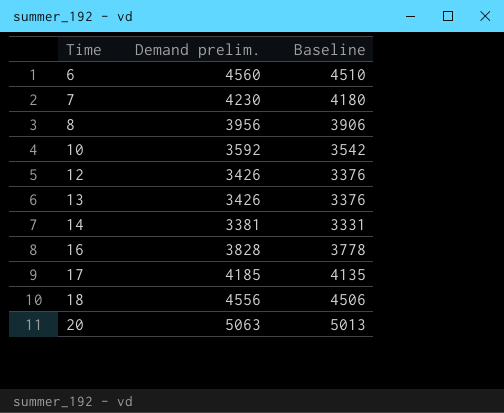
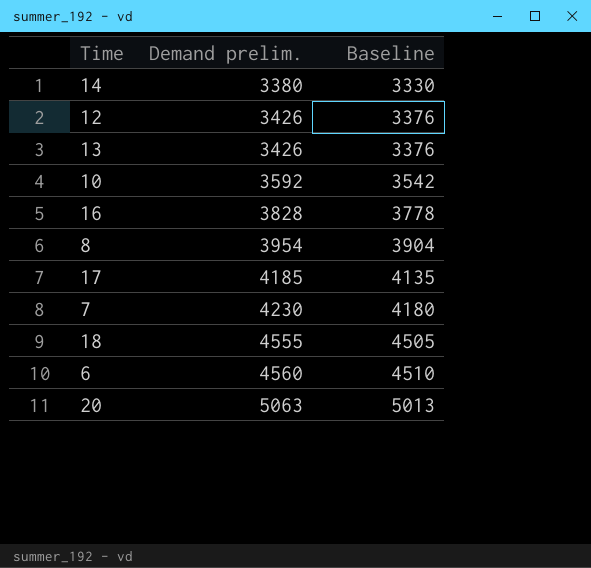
row order: Time ascending -> Demand prelim. ascending
14 | Demand prelim.: 3381 -> 3380
14 | Baseline: 3331 -> 3330
8 | Demand prelim.: 3956 -> 3954
8 | Baseline: 3906 -> 3904
18 | Demand prelim.: 4556 -> 4555
18 | Baseline: 4506 -> 4505

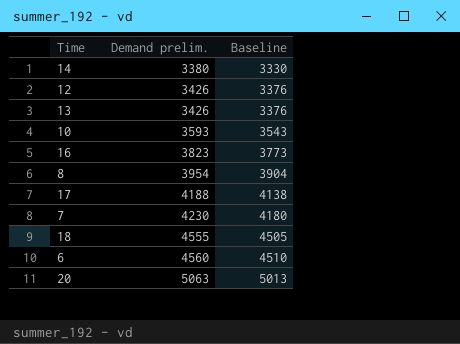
10 | Demand prelim.: 3592 -> 3593
10 | Baseline: 3542 -> 3543
16 | Demand prelim.: 3828 -> 3823
16 | Baseline: 3778 -> 3773
17 | Demand prelim.: 4185 -> 4188
17 | Baseline: 4135 -> 4138

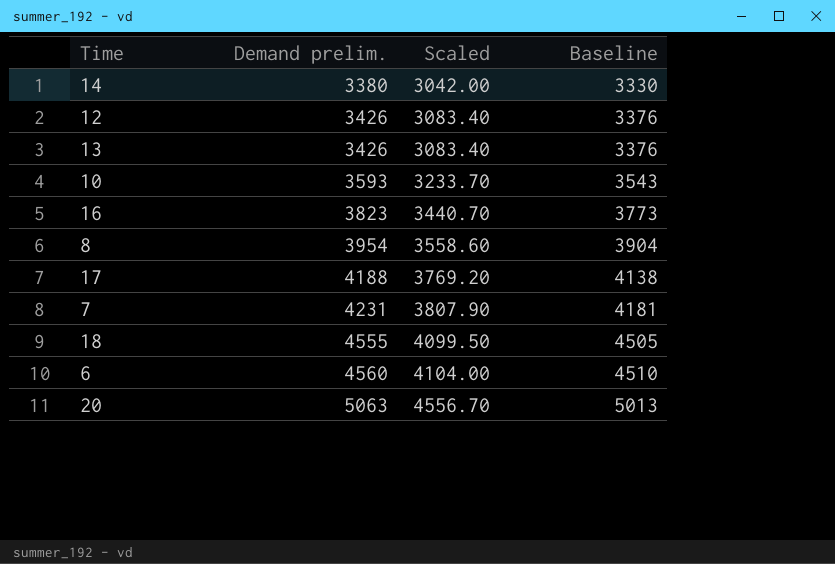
column Scaled | formula: none -> [Demand prelim.] * 0.9
7 | Demand prelim.: 4230 -> 4231
7 | Baseline: 4180 -> 4181

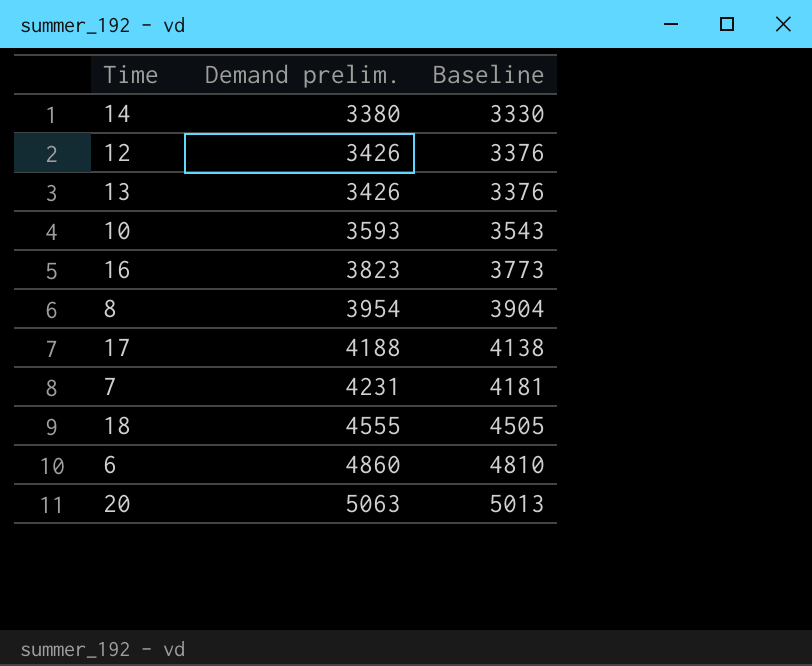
column Scaled | formula: [Demand prelim.] * 0.9 -> none
6 | Demand prelim.: 4560 -> 4860
6 | Baseline: 4510 -> 4810

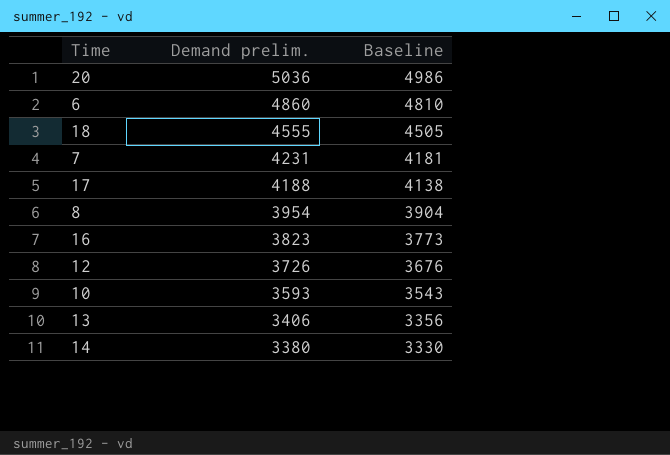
row order: Demand prelim. ascending -> Demand prelim. descending
20 | Demand prelim.: 5063 -> 5036
20 | Baseline: 5013 -> 4986
12 | Demand prelim.: 3426 -> 3726
12 | Baseline: 3376 -> 3676
13 | Demand prelim.: 3426 -> 3406
13 | Baseline: 3376 -> 3356

